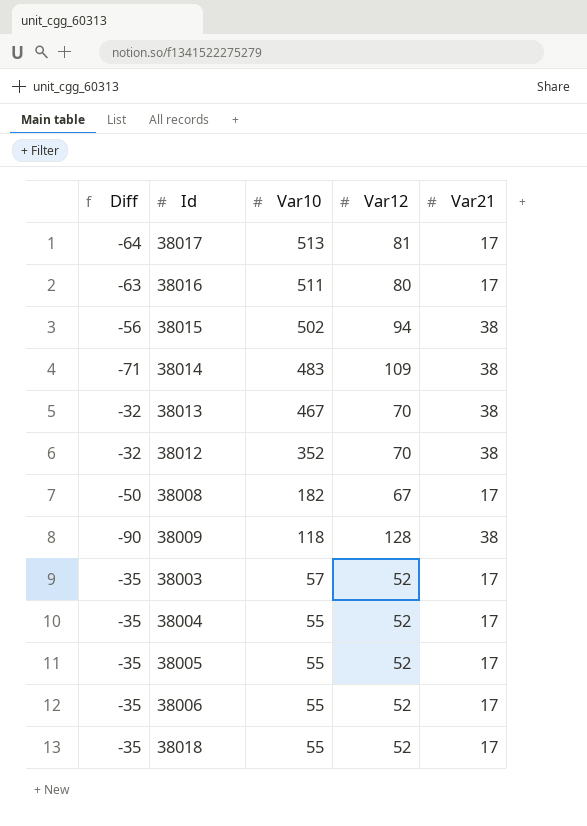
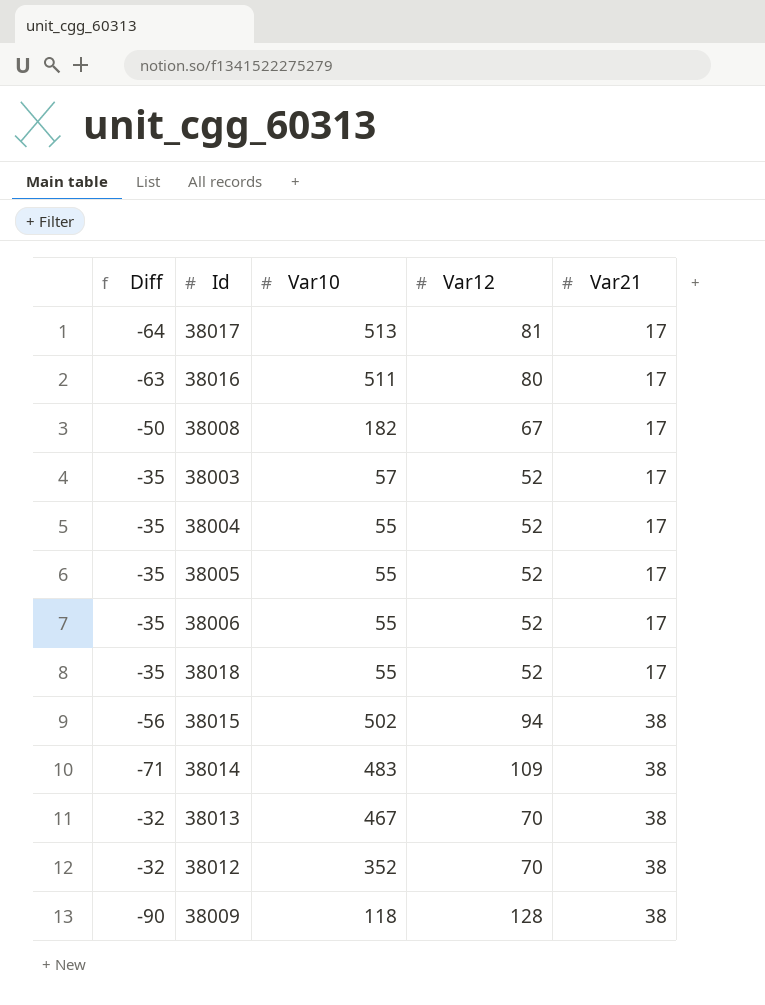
row order: Var10 descending -> Var21 ascending

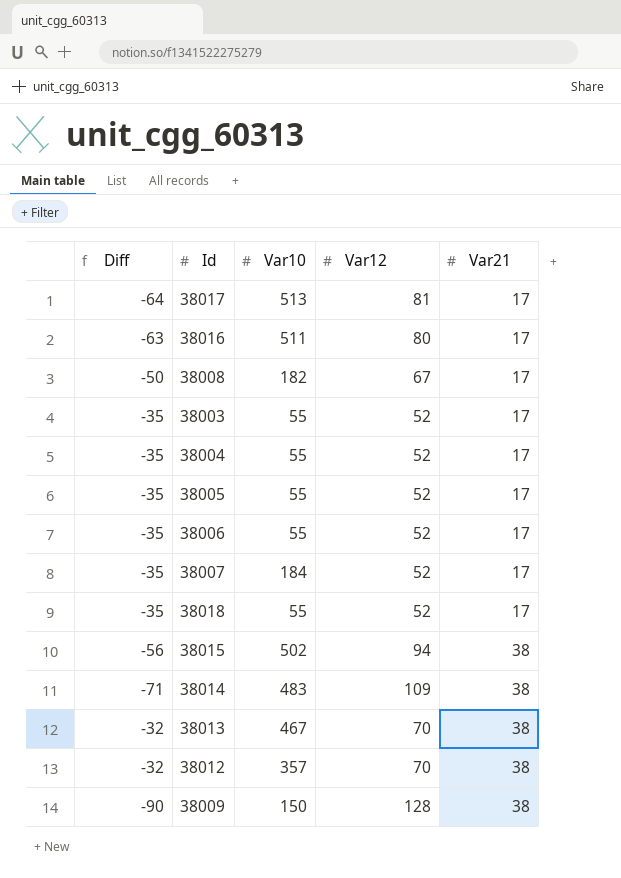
38003 | Var10: 57 -> 55
row 38007: none -> -35 | 184 | 52 | 17
38012 | Var10: 352 -> 357
38009 | Var10: 118 -> 150

